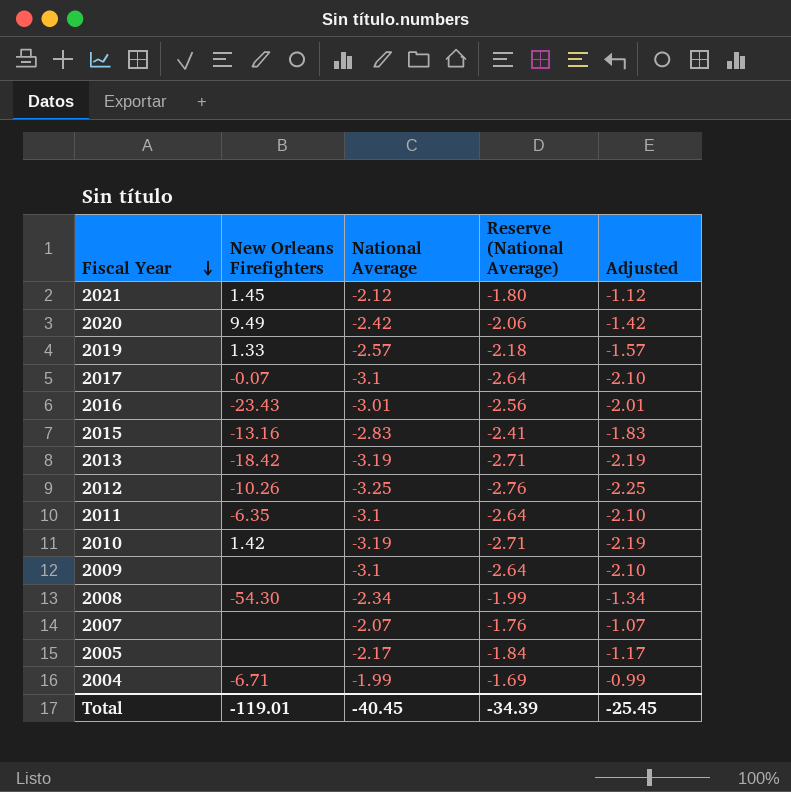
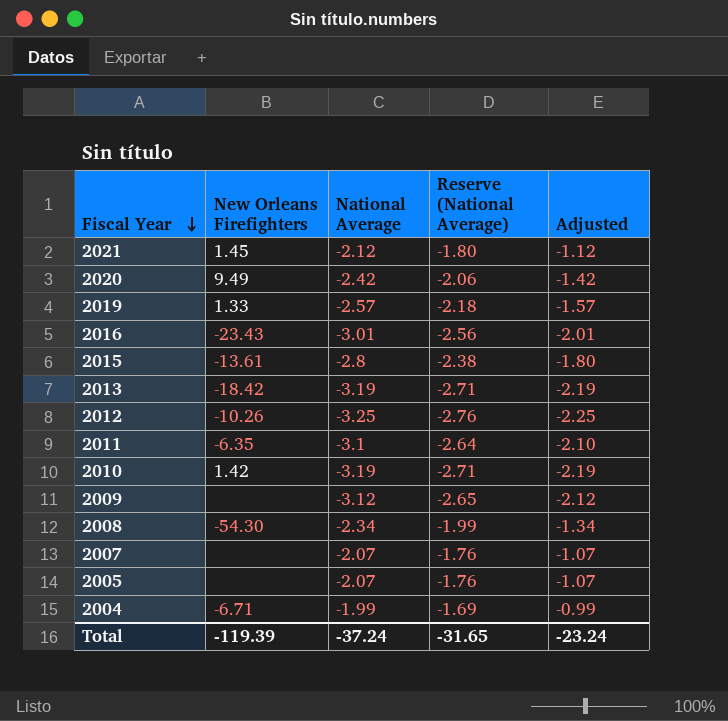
row 2017: -0.07 | -3.1 | -2.64 | -2.10 -> none
2015 | New Orleans Firefighters: -13.16 -> -13.61
2015 | National Average: -2.83 -> -2.8
2015 | Reserve (National Average): -2.41 -> -2.38
2015 | Adjusted: -1.83 -> -1.80
2009 | National Average: -3.1 -> -3.12
2009 | Reserve (National Average): -2.64 -> -2.65
2009 | Adjusted: -2.10 -> -2.12
2005 | National Average: -2.17 -> -2.07
2005 | Reserve (National Average): -1.84 -> -1.76
2005 | Adjusted: -1.17 -> -1.07
Total | New Orleans Firefighters: -119.01 -> -119.39
Total | National Average: -40.45 -> -37.24
Total | Reserve (National Average): -34.39 -> -31.65
Total | Adjusted: -25.45 -> -23.24

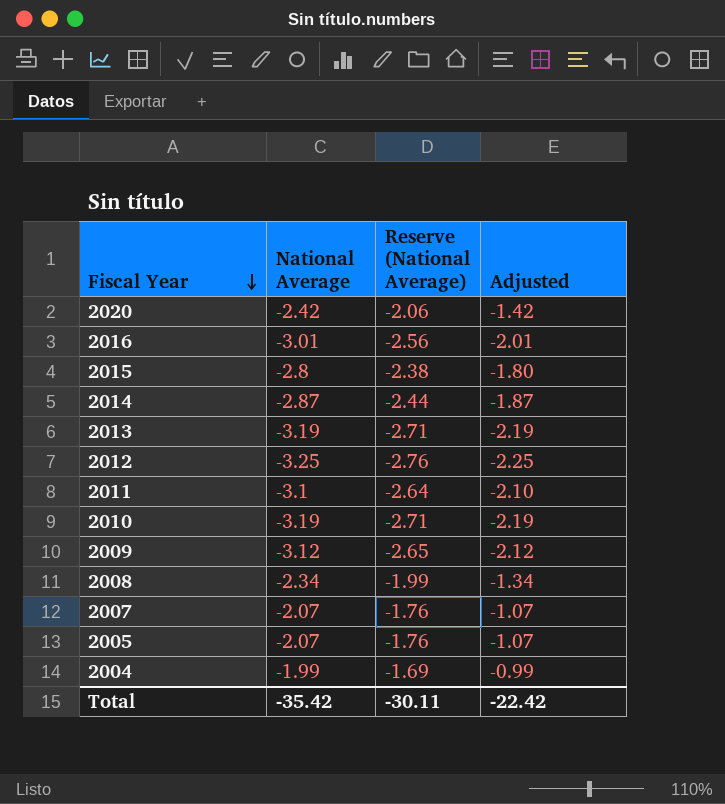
column New Orleans Firefighters | position: 2 -> none
row 2021: 1.45 | -2.12 | -1.80 | -1.12 -> none
row 2019: 1.33 | -2.57 | -2.18 | -1.57 -> none
row 2014: none -> -2.87 | -2.44 | -1.87
Total | National Average: -37.24 -> -35.42
Total | Reserve (National Average): -31.65 -> -30.11
Total | Adjusted: -23.24 -> -22.42

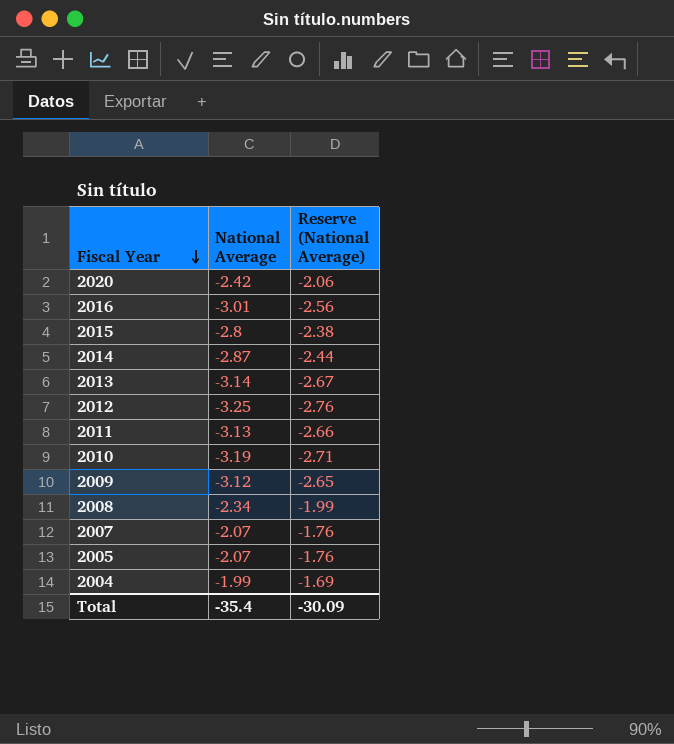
column Adjusted | formula: [National Average] + 1 -> none
2013 | National Average: -3.19 -> -3.14
2013 | Reserve (National Average): -2.71 -> -2.67
2011 | National Average: -3.1 -> -3.13
2011 | Reserve (National Average): -2.64 -> -2.66
Total | National Average: -35.42 -> -35.4
Total | Reserve (National Average): -30.11 -> -30.09

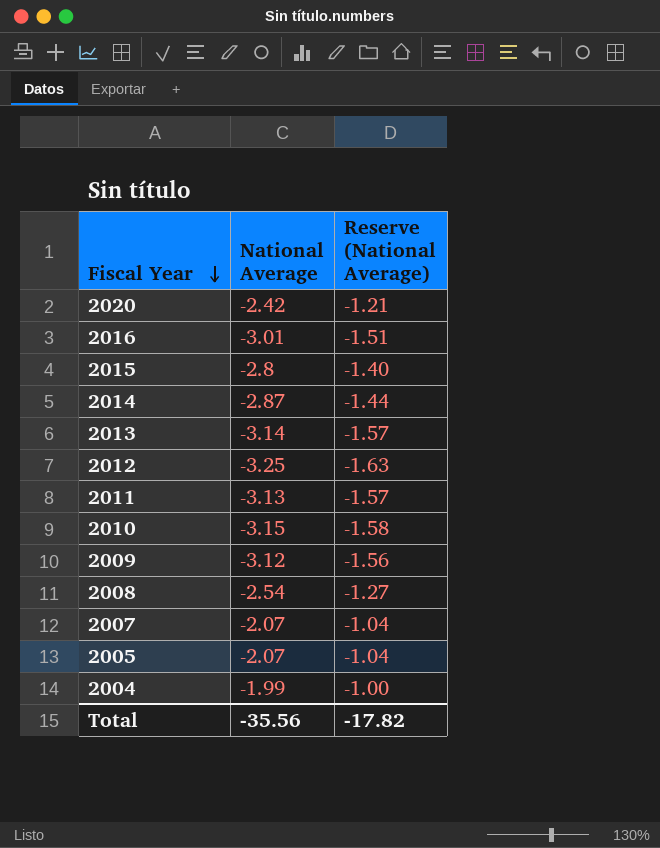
column Reserve (National Average) | formula: [National Average] * 0.85 -> [National Average] * 0.5
2010 | National Average: -3.19 -> -3.15
2008 | National Average: -2.34 -> -2.54
Total | National Average: -35.4 -> -35.56
Total | Reserve (National Average): -30.09 -> -17.82

